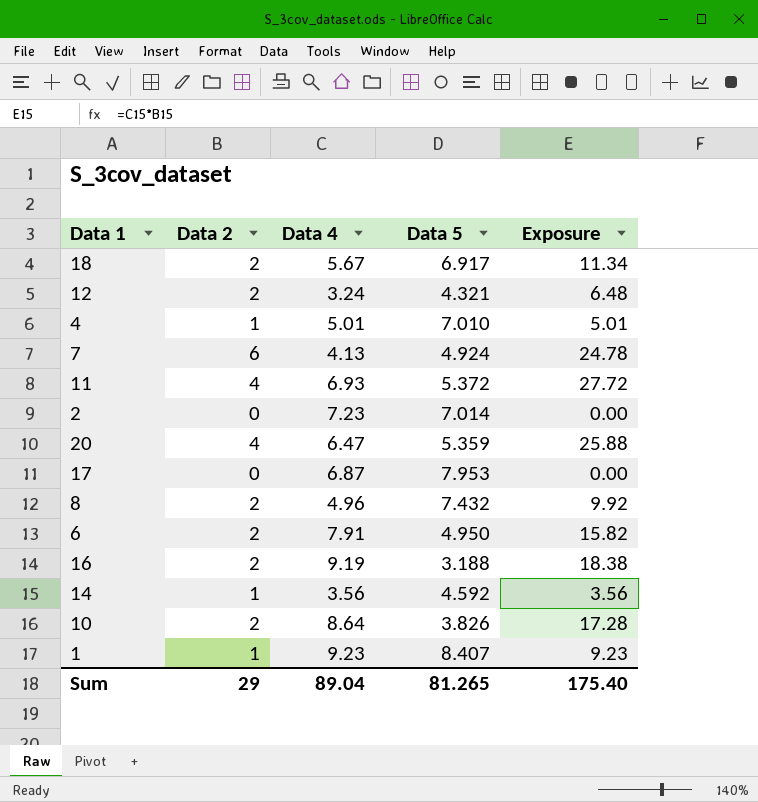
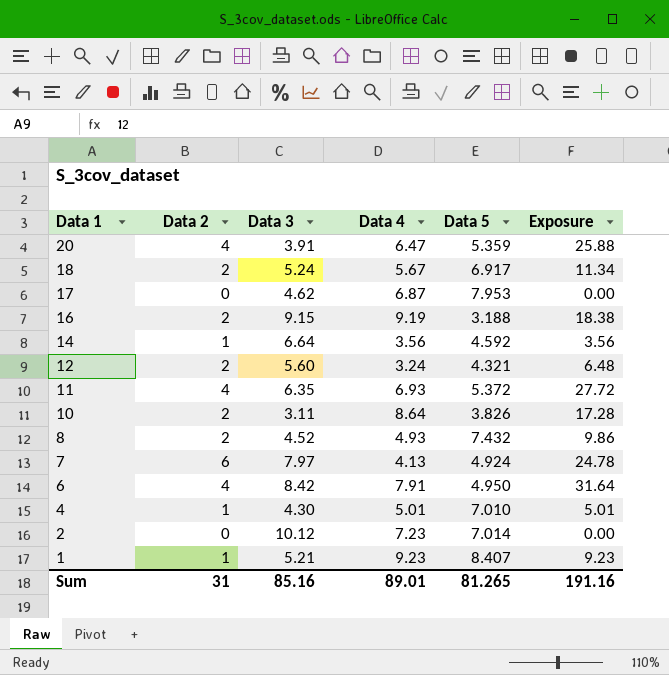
row order: none -> Data 1 descending
column Data 3 | position: none -> 3
8 | Data 4: 4.96 -> 4.93
8 | Exposure: 9.92 -> 9.86
6 | Data 2: 2 -> 4
6 | Exposure: 15.82 -> 31.64
Sum | Data 2: 29 -> 31
Sum | Data 4: 89.04 -> 89.01
Sum | Exposure: 175.40 -> 191.16

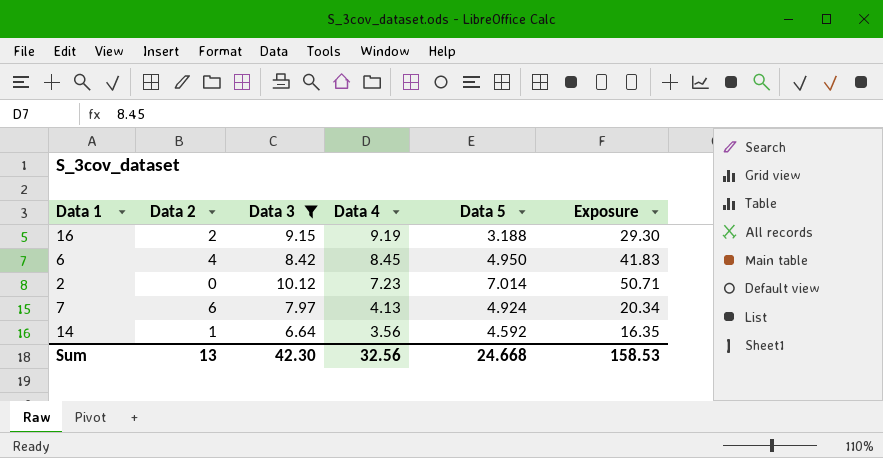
filter: none -> Data 3 >= 6.64
row order: Data 1 descending -> Data 4 descending
column Exposure | formula: [Data 2] * [Data 4] -> [Data 4] * [Data 5]
6 | Data 4: 7.91 -> 8.45
Sum | Data 2: 31 -> 13
Sum | Data 3: 85.16 -> 42.30
Sum | Data 4: 89.01 -> 32.56
Sum | Data 5: 81.265 -> 24.668
Sum | Exposure: 191.16 -> 158.53

